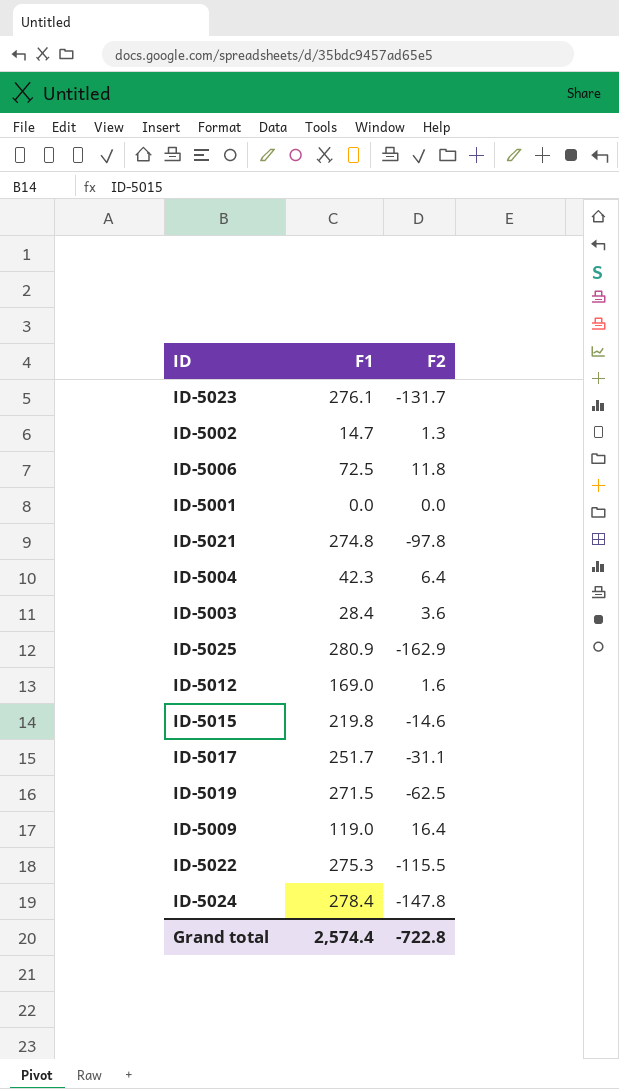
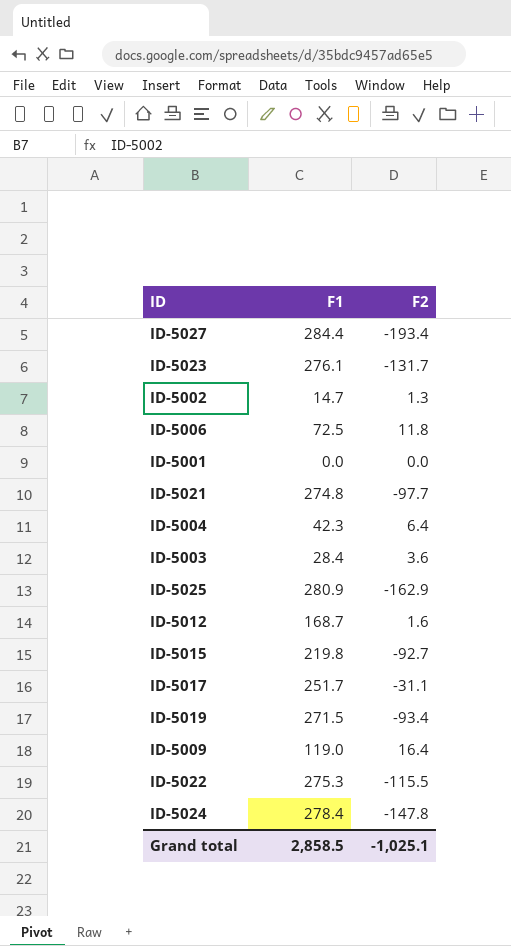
row ID-5027: none -> 284.4 | -193.4
ID-5021 | F2: -97.8 -> -97.7
ID-5012 | F1: 169.0 -> 168.7
ID-5015 | F2: -14.6 -> -92.7
ID-5019 | F2: -62.5 -> -93.4
Grand total | F1: 2,574.4 -> 2,858.5
Grand total | F2: -722.8 -> -1,025.1

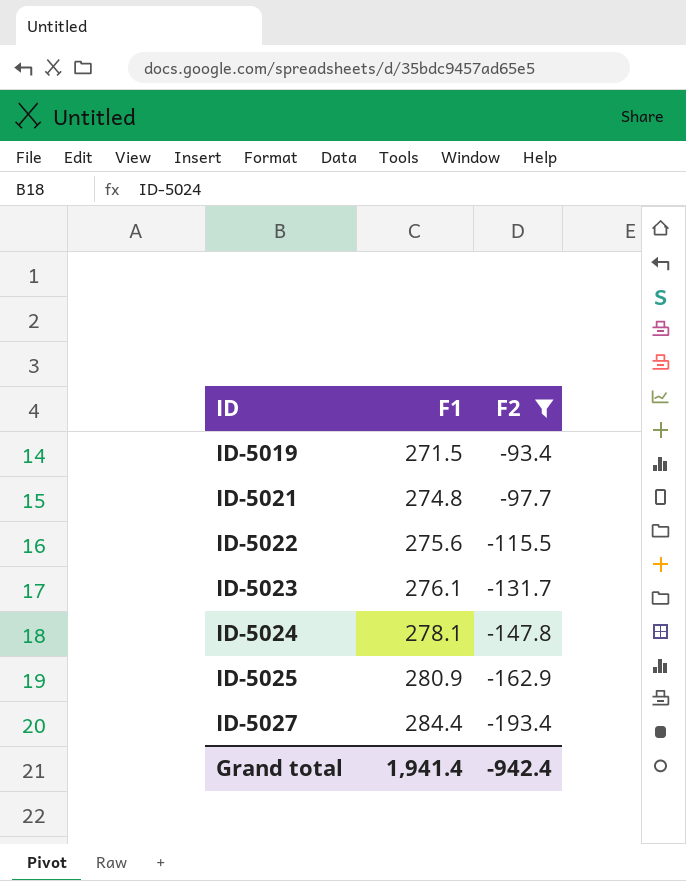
filter: none -> F2 <= -93.4
row order: none -> ID ascending
ID-5022 | F1: 275.3 -> 275.6
ID-5024 | F1: 278.4 -> 278.1
Grand total | F1: 2,858.5 -> 1,941.4
Grand total | F2: -1,025.1 -> -942.4

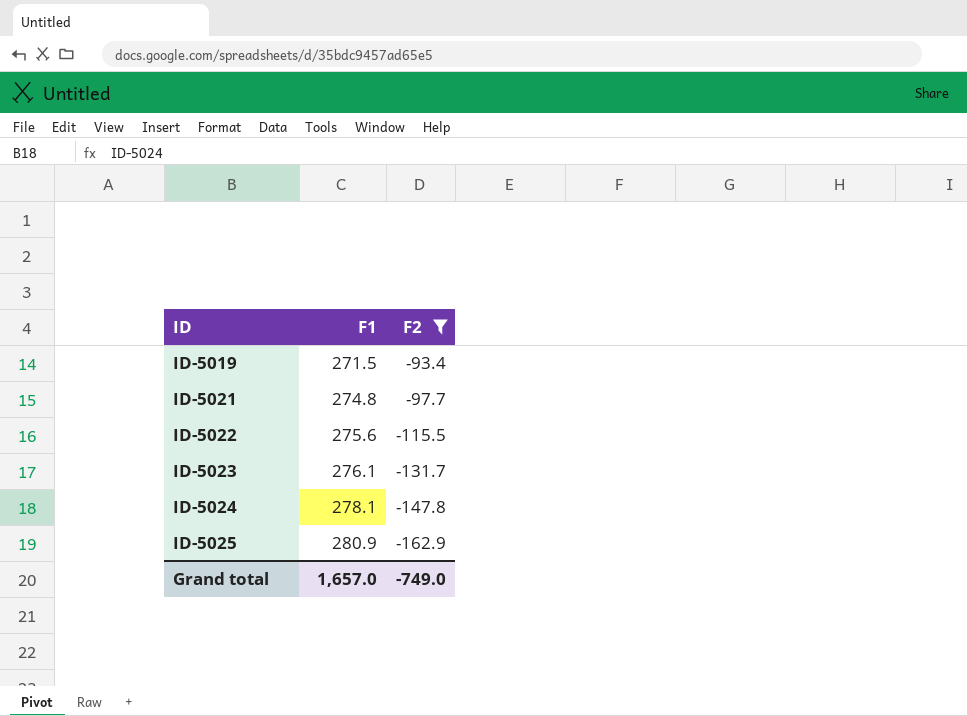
row ID-5027: 284.4 | -193.4 -> none
Grand total | F1: 1,941.4 -> 1,657.0
Grand total | F2: -942.4 -> -749.0

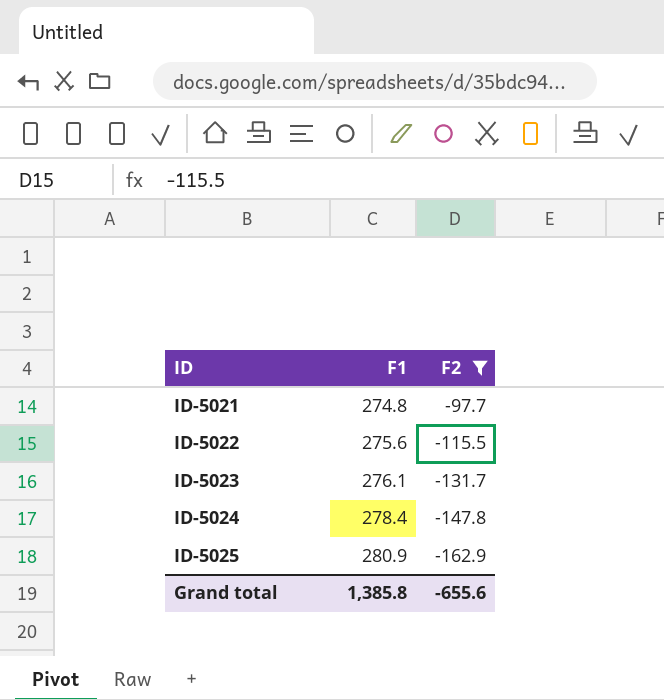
row ID-5019: 271.5 | -93.4 -> none
ID-5024 | F1: 278.1 -> 278.4
Grand total | F1: 1,657.0 -> 1,385.8
Grand total | F2: -749.0 -> -655.6

